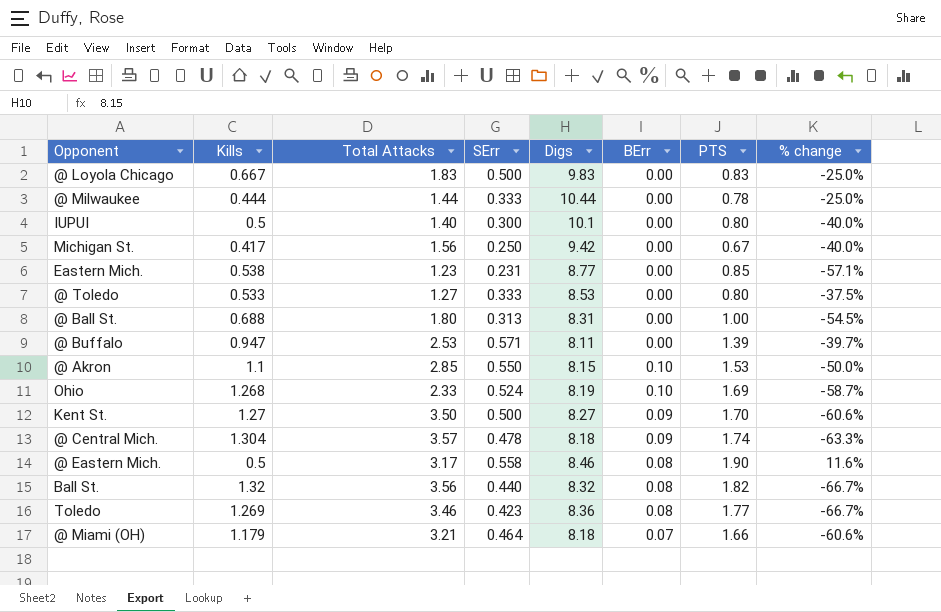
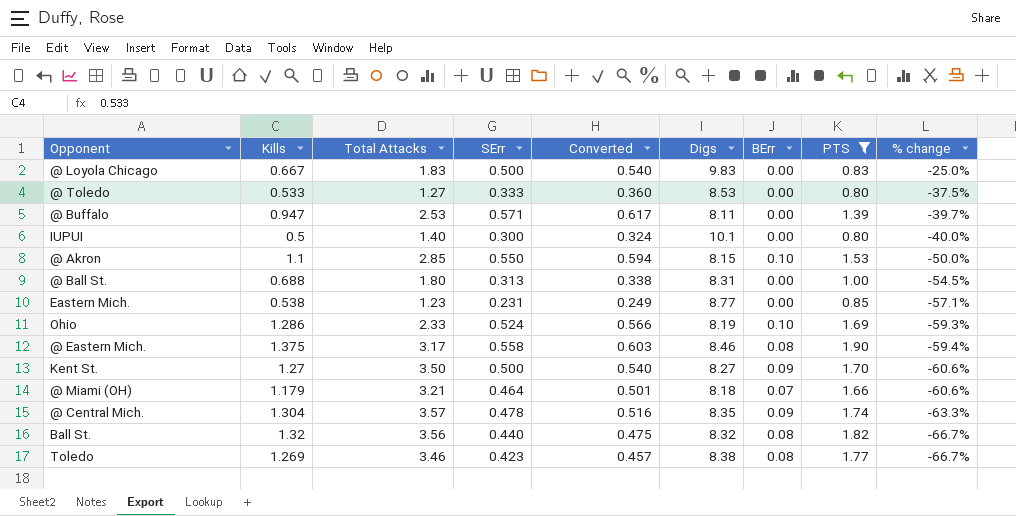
filter: none -> PTS >= 0.80
row order: none -> % change descending
column Converted | formula: none -> [SErr] * 1.08
Ohio | Kills: 1.268 -> 1.286
Ohio | % change: -58.7% -> -59.3%
@ Eastern Mich. | Kills: 0.5 -> 1.375
@ Eastern Mich. | % change: 11.6% -> -59.4%
@ Central Mich. | Digs: 8.18 -> 8.35
Toledo | Digs: 8.36 -> 8.38

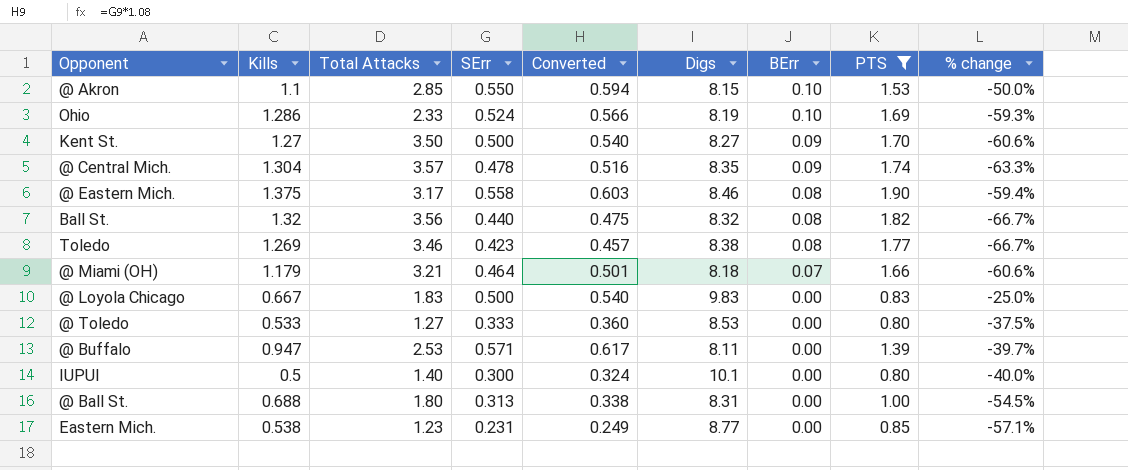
row order: % change descending -> BErr descending

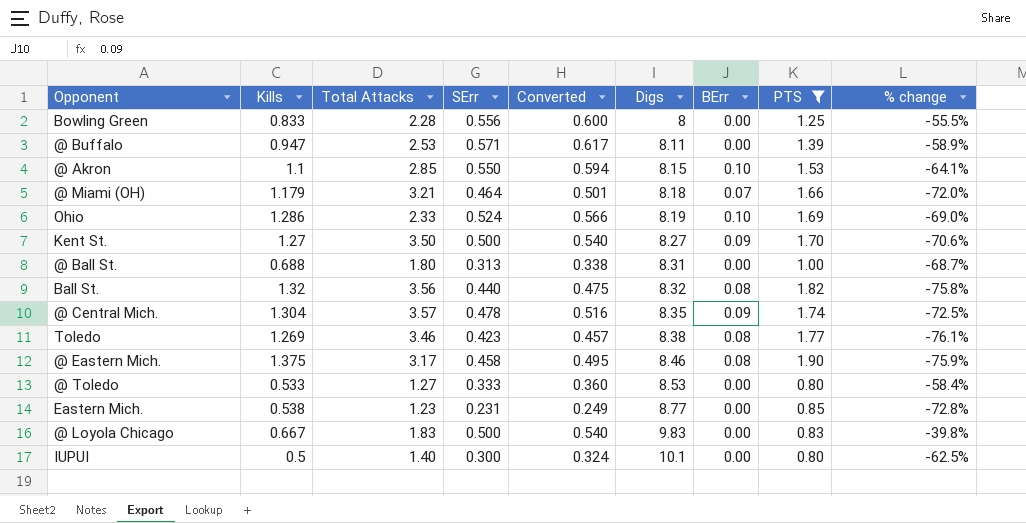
row order: BErr descending -> Digs ascending
column % change | formula: ([SErr] - [Kills]) / [Kills] -> ([SErr] - [PTS]) / [PTS]
row Bowling Green: none -> 0.833 | 2.28 | 0.556 | 0.600 | 8 | 0.00 | 1.25 | -55.5%
@ Eastern Mich. | SErr: 0.558 -> 0.458
@ Eastern Mich. | Converted: 0.603 -> 0.495

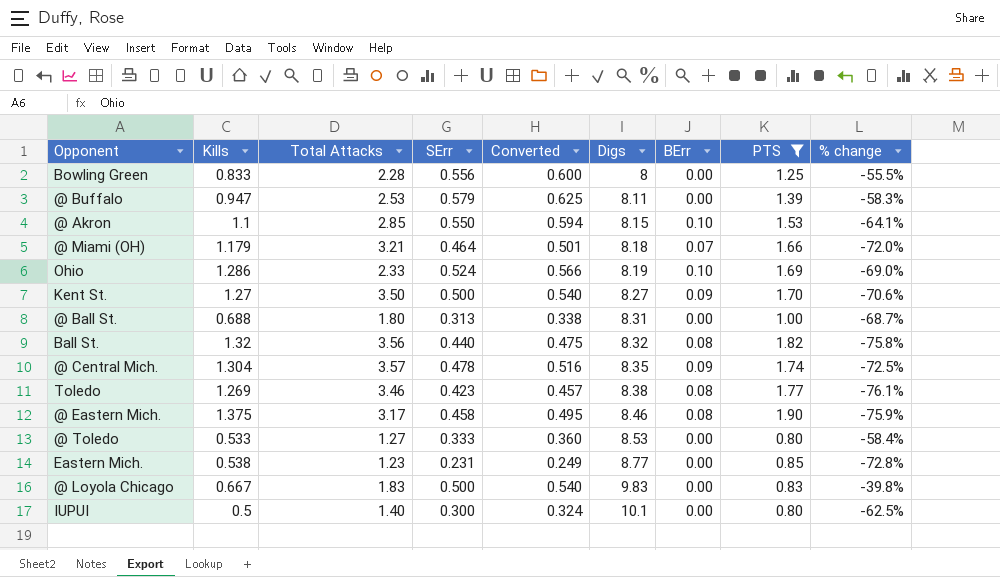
@ Buffalo | SErr: 0.571 -> 0.579
@ Buffalo | Converted: 0.617 -> 0.625
@ Buffalo | % change: -58.9% -> -58.3%

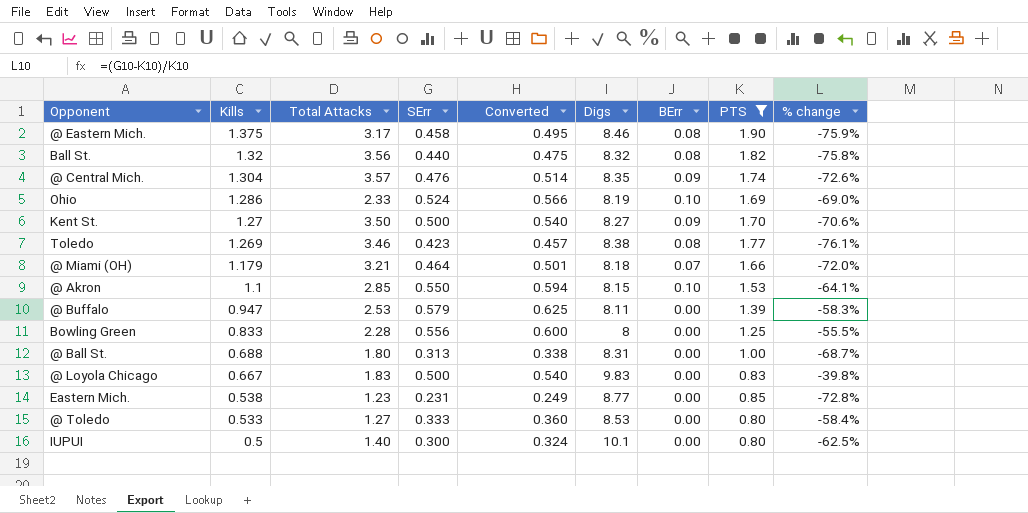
row order: Digs ascending -> Kills descending
@ Central Mich. | SErr: 0.478 -> 0.476
@ Central Mich. | Converted: 0.516 -> 0.514
@ Central Mich. | % change: -72.5% -> -72.6%

